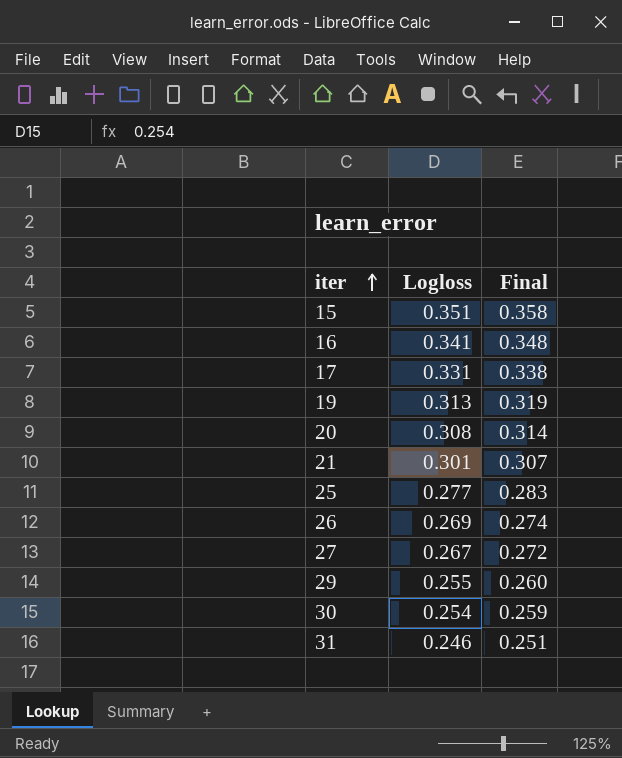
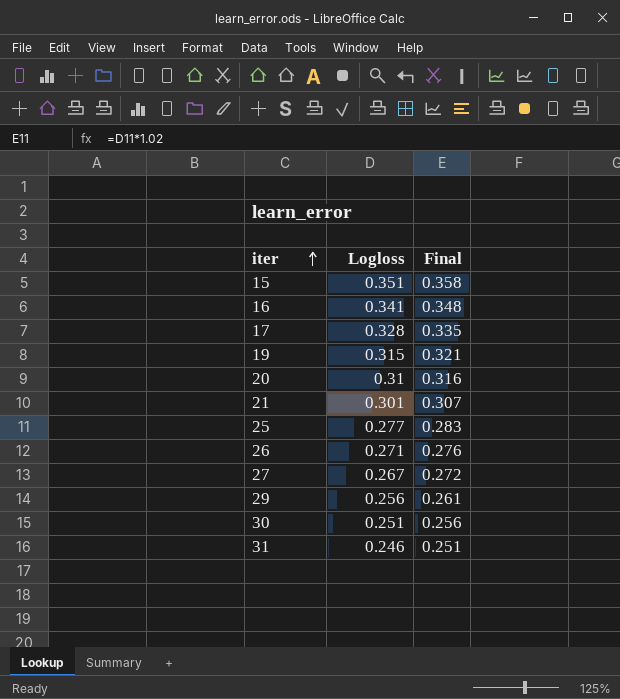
17 | Logloss: 0.331 -> 0.328
17 | Final: 0.338 -> 0.335
19 | Logloss: 0.313 -> 0.315
19 | Final: 0.319 -> 0.321
20 | Logloss: 0.308 -> 0.31
20 | Final: 0.314 -> 0.316
26 | Logloss: 0.269 -> 0.271
26 | Final: 0.274 -> 0.276
29 | Logloss: 0.255 -> 0.256
29 | Final: 0.260 -> 0.261
30 | Logloss: 0.254 -> 0.251
30 | Final: 0.259 -> 0.256

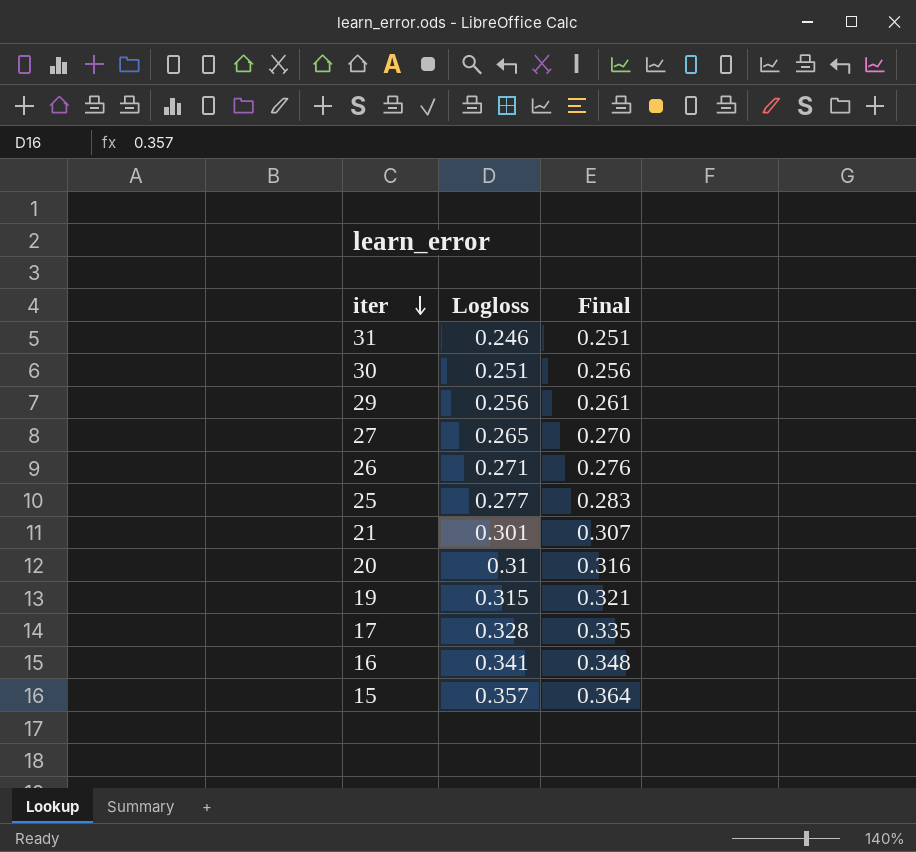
row order: iter ascending -> iter descending
27 | Logloss: 0.267 -> 0.265
27 | Final: 0.272 -> 0.270
15 | Logloss: 0.351 -> 0.357
15 | Final: 0.358 -> 0.364

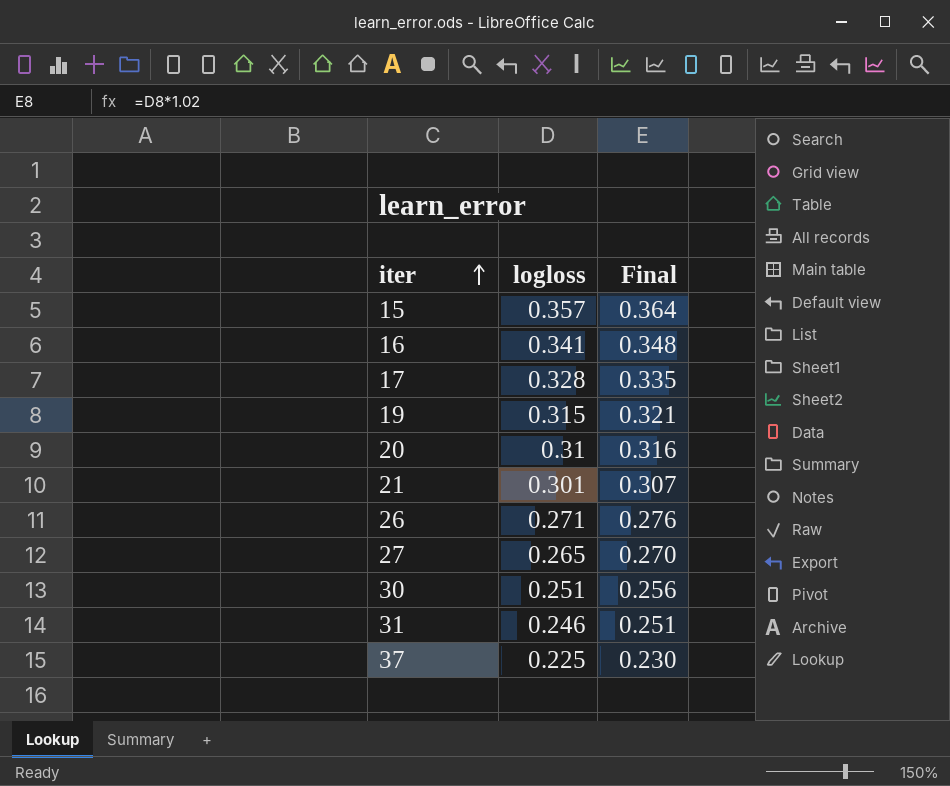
row order: iter descending -> iter ascending
column name: Logloss -> logloss
row 29: 0.256 | 0.261 -> none
row 25: 0.277 | 0.283 -> none
row 37: none -> 0.225 | 0.230

